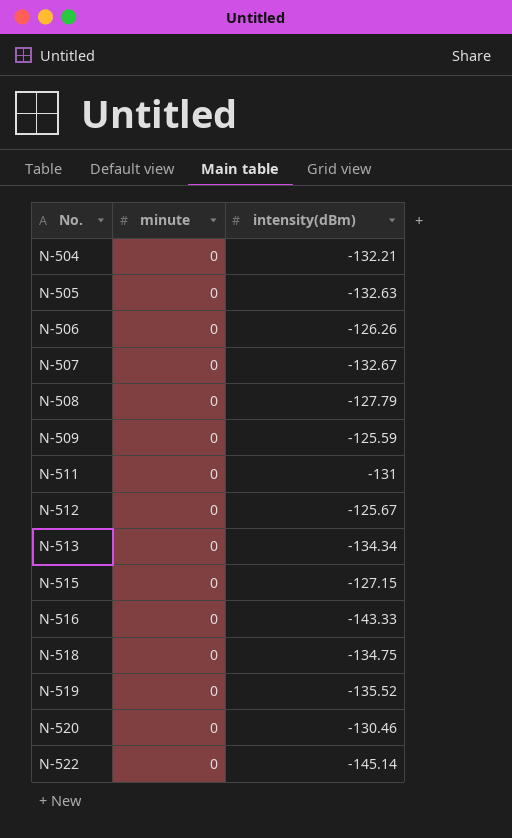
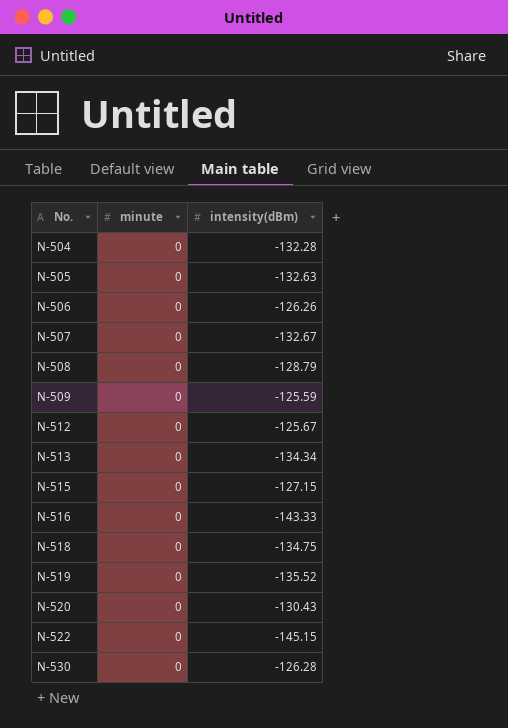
row N-511: 0 | -131 -> none
N-504 | intensity(dBm): -132.21 -> -132.28
N-508 | intensity(dBm): -127.79 -> -128.79
N-520 | intensity(dBm): -130.46 -> -130.43
N-522 | intensity(dBm): -145.14 -> -145.15
row N-530: none -> 0 | -126.28

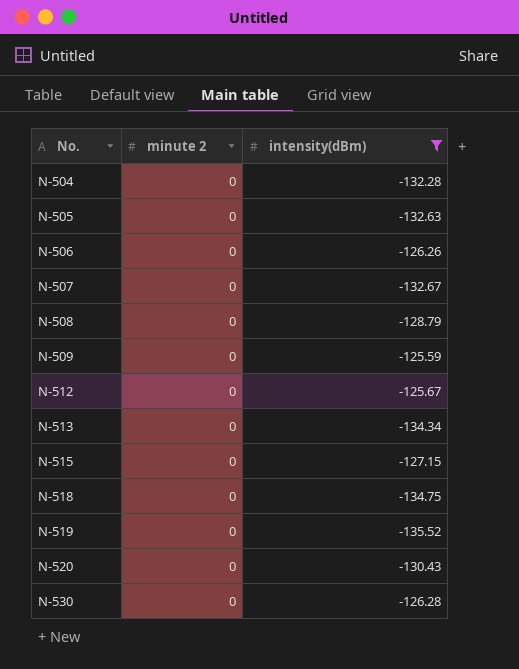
filter: none -> intensity(dBm) >= -135.52
column name: minute -> minute 2

